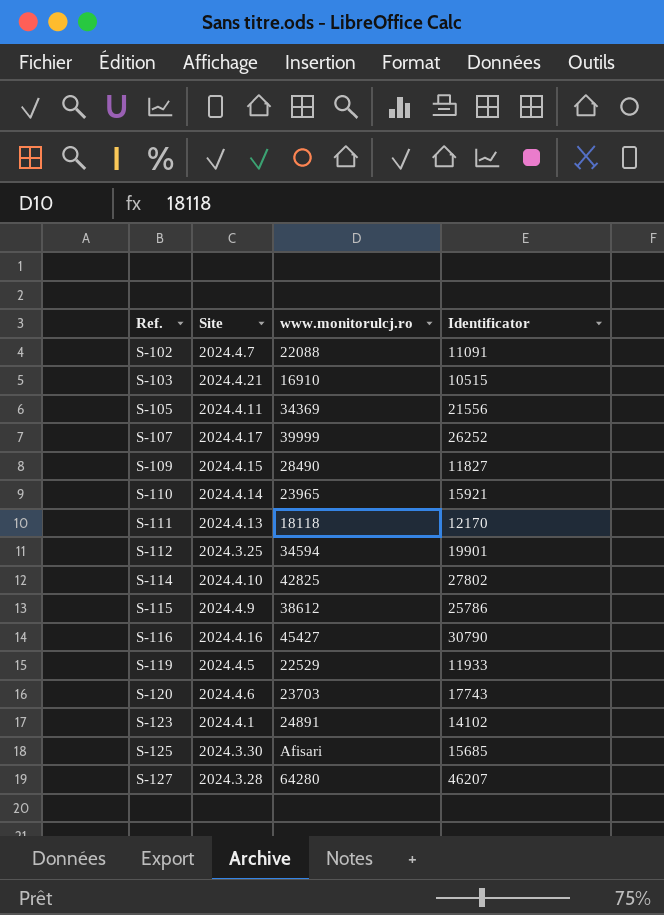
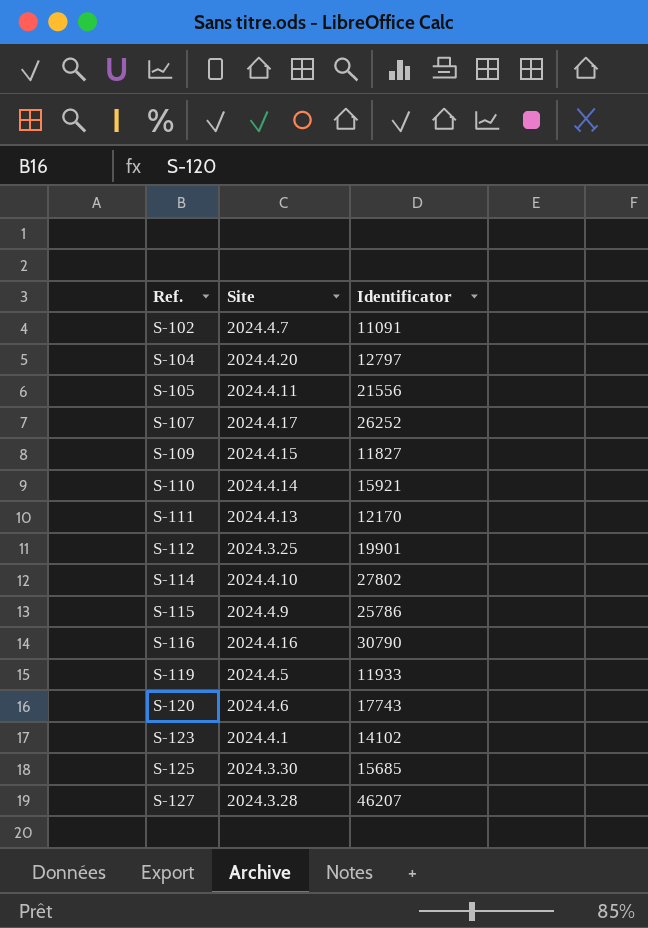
column www.monitorulcj.ro | position: 3 -> none
row S-103: 2024.4.21 | 16910 | 10515 -> none
row S-104: none -> 2024.4.20 | 12797

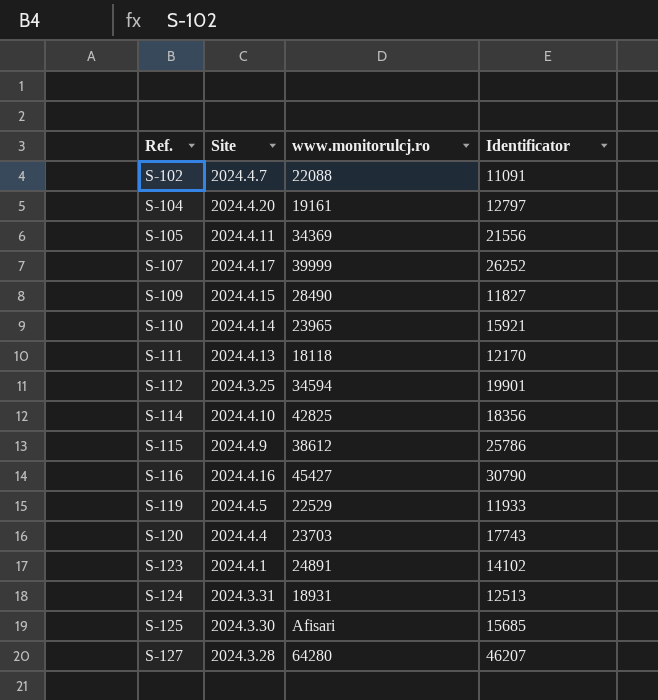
column www.monitorulcj.ro | position: none -> 3
S-114 | Identificator: 27802 -> 18356
S-120 | Site: 2024.4.6 -> 2024.4.4
row S-124: none -> 2024.3.31 | 18931 | 12513

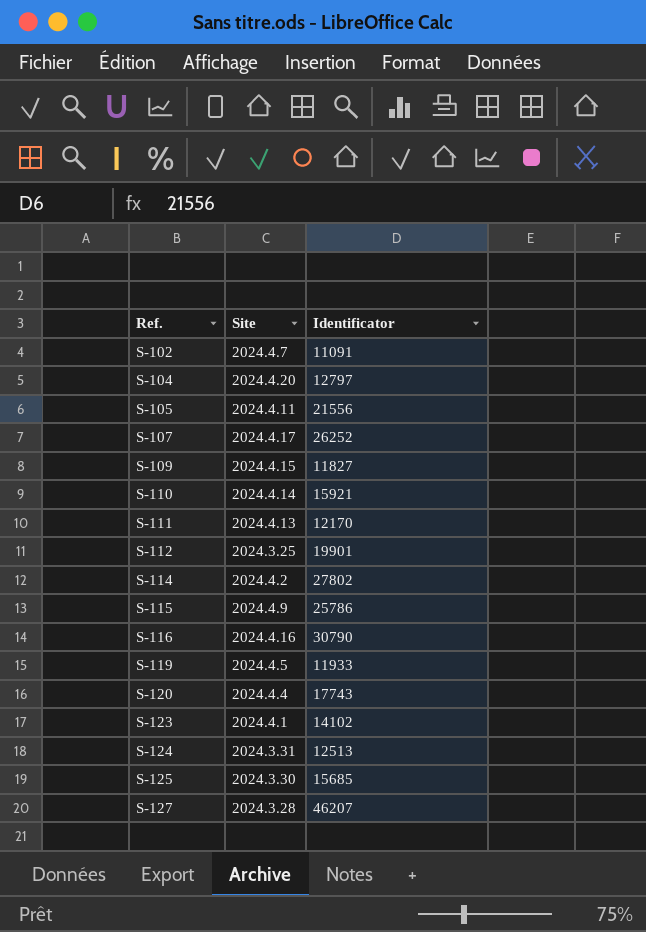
column www.monitorulcj.ro | position: 3 -> none
S-114 | Site: 2024.4.10 -> 2024.4.2
S-114 | Identificator: 18356 -> 27802

